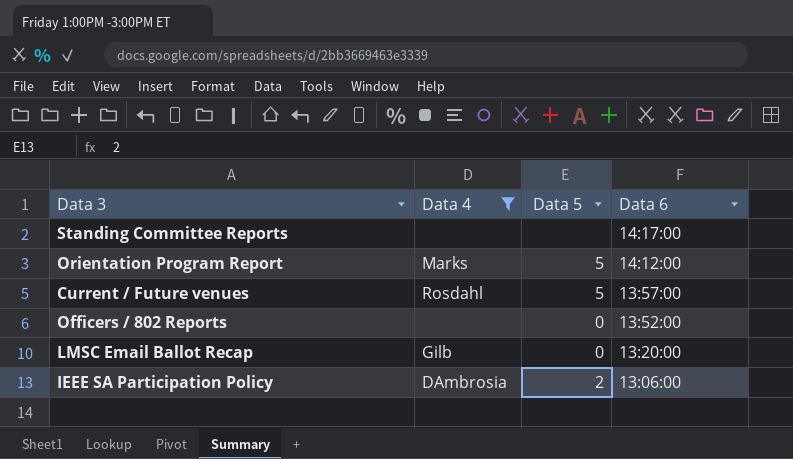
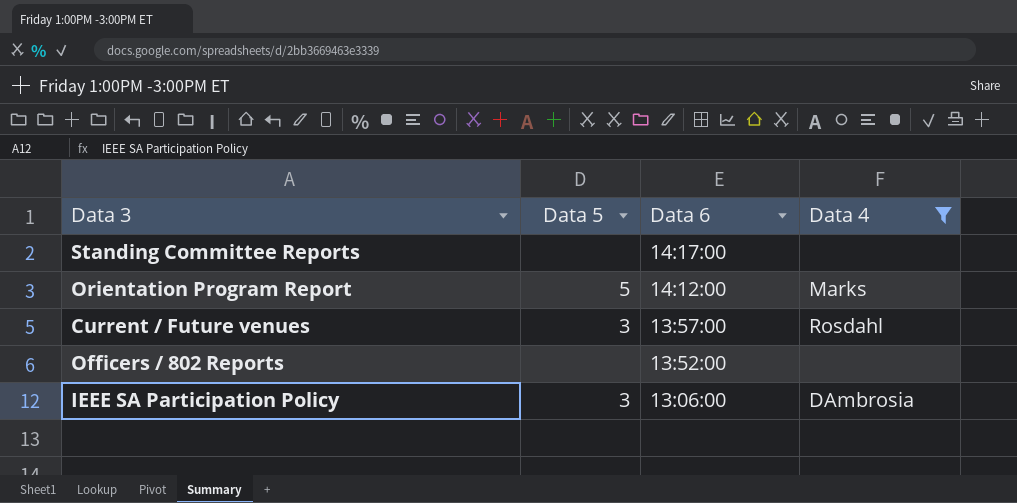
column Data 4 | position: 2 -> 4
row LMSC Email Ballot Recap: Gilb | 0 | 13:20:00 -> none
Current / Future venues | Data 5: 5 -> 3
Officers / 802 Reports | Data 5: 0 -> none
IEEE SA Participation Policy | Data 5: 2 -> 3

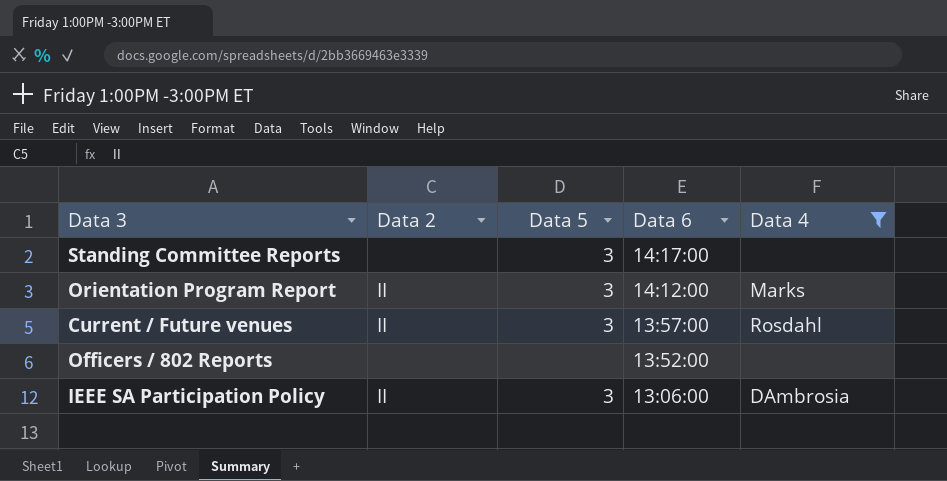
column Data 2 | position: none -> 2
Standing Committee Reports | Data 5: none -> 3
Orientation Program Report | Data 5: 5 -> 3

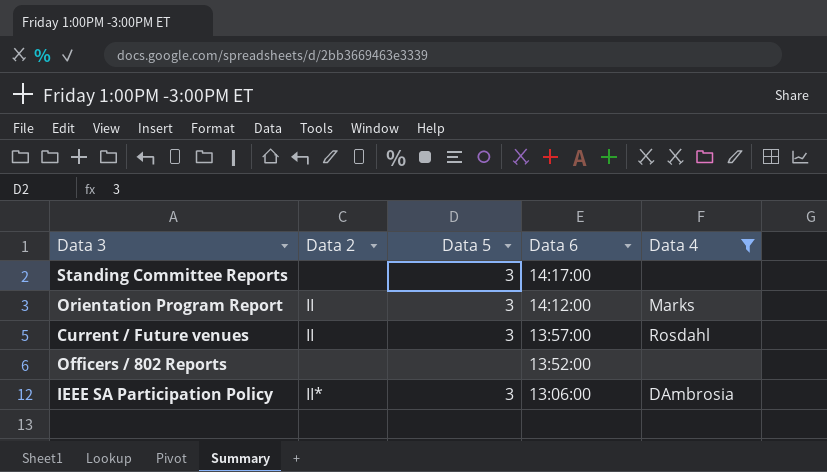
IEEE SA Participation Policy | Data 2: II -> II*

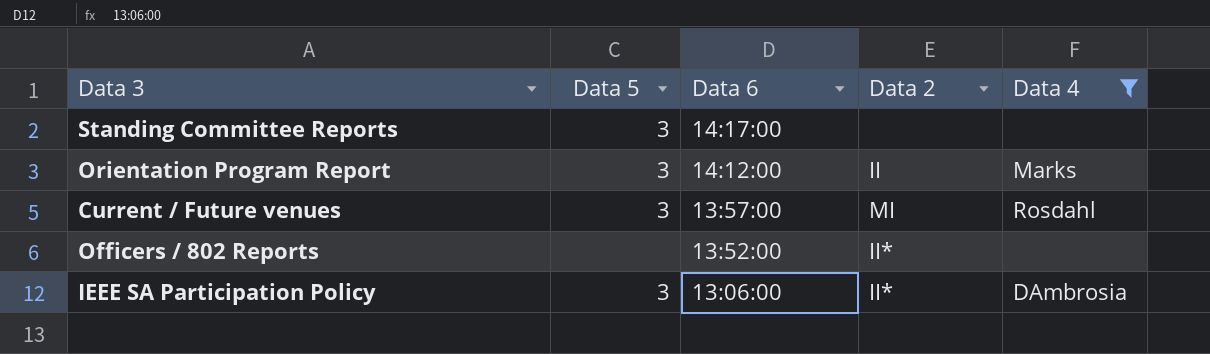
column Data 2 | position: 2 -> 4
Current / Future venues | Data 2: II -> MI
Officers / 802 Reports | Data 2: none -> II*

